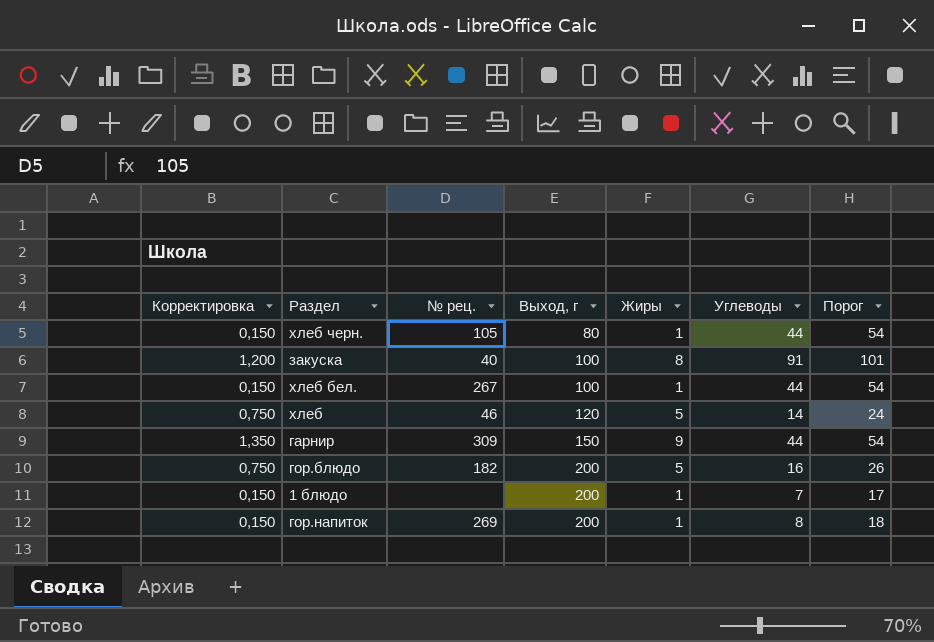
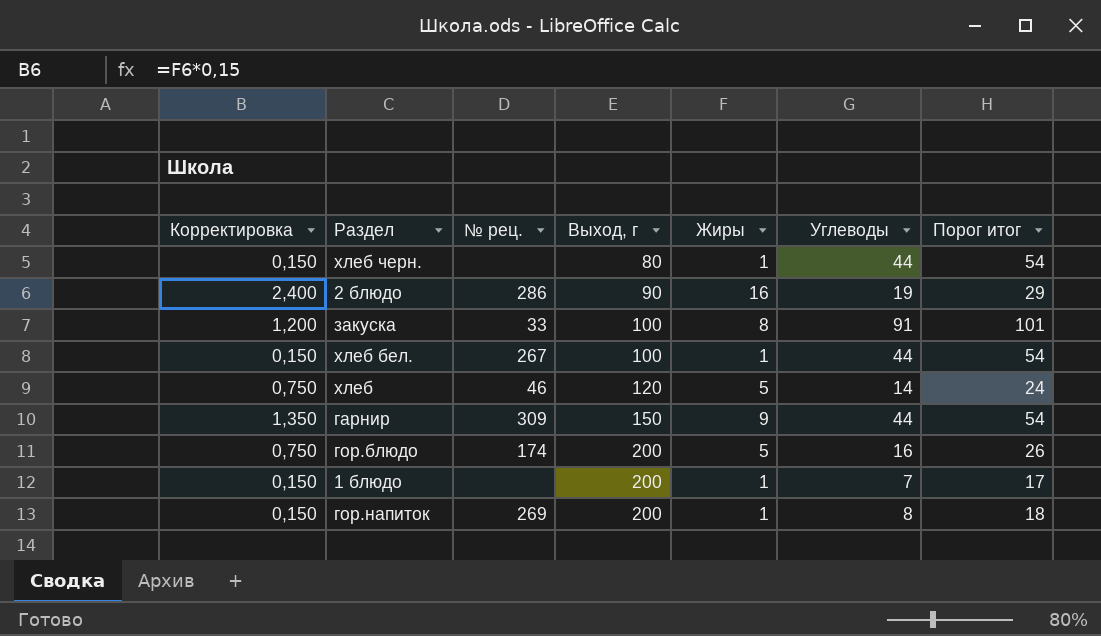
column name: Порог -> Порог итог
хлеб черн. | № рец.: 105 -> none
row 2 блюдо: none -> 2,400 | 286 | 90 | 16 | 19 | 29
закуска | № рец.: 40 -> 33
гор.блюдо | № рец.: 182 -> 174

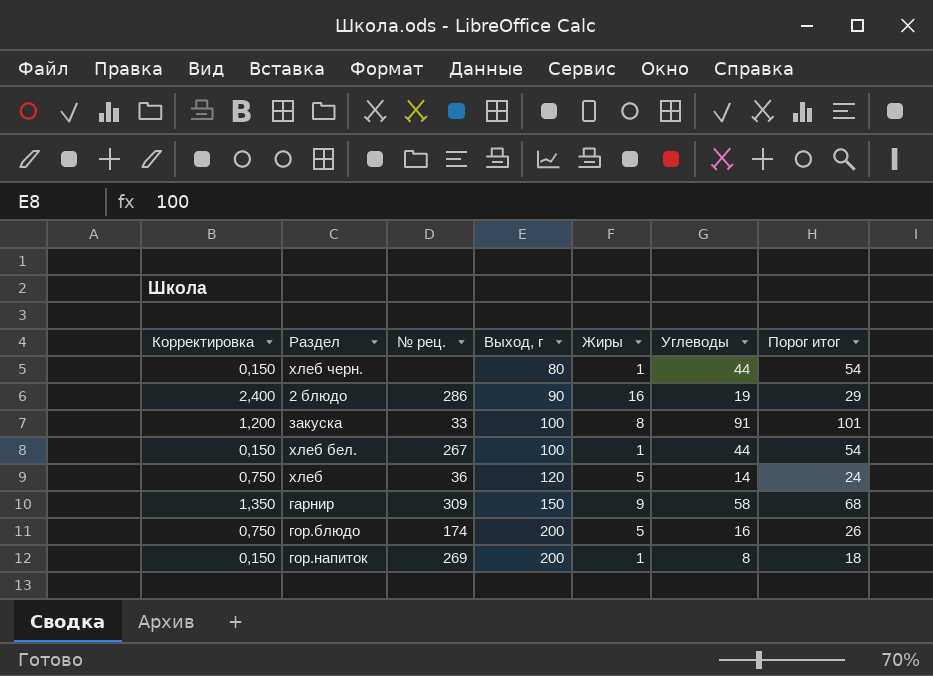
row 1 блюдо: 0,150 | none | 200 | 1 | 7 | 17 -> none
хлеб | № рец.: 46 -> 36
гарнир | Углеводы: 44 -> 58
гарнир | Порог итог: 54 -> 68

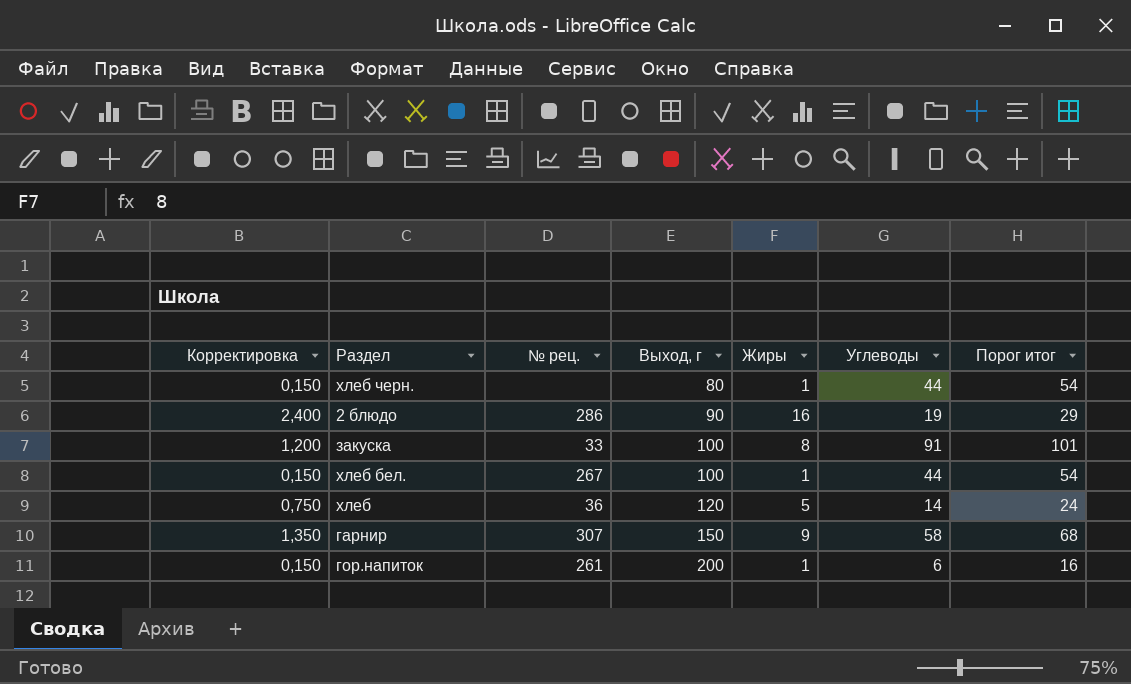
row гор.блюдо: 0,750 | 174 | 200 | 5 | 16 | 26 -> none
гарнир | № рец.: 309 -> 307
гор.напиток | № рец.: 269 -> 261
гор.напиток | Углеводы: 8 -> 6
гор.напиток | Порог итог: 18 -> 16

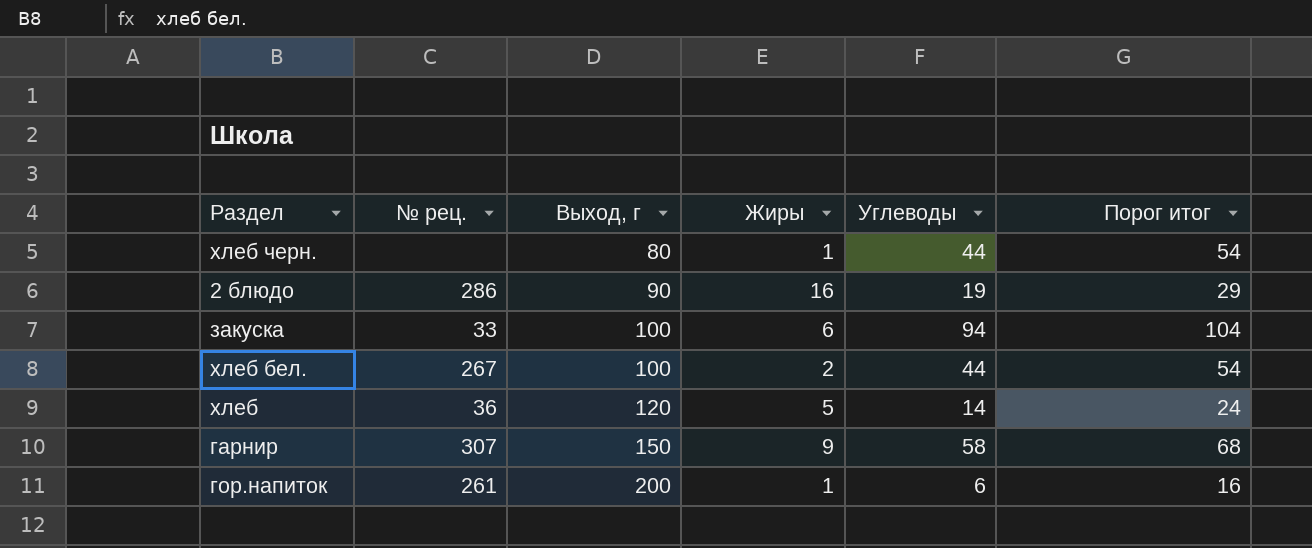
column Корректировка | formula: [Жиры] * 0,15 -> none
закуска | Жиры: 8 -> 6
закуска | Углеводы: 91 -> 94
закуска | Порог итог: 101 -> 104
хлеб бел. | Жиры: 1 -> 2

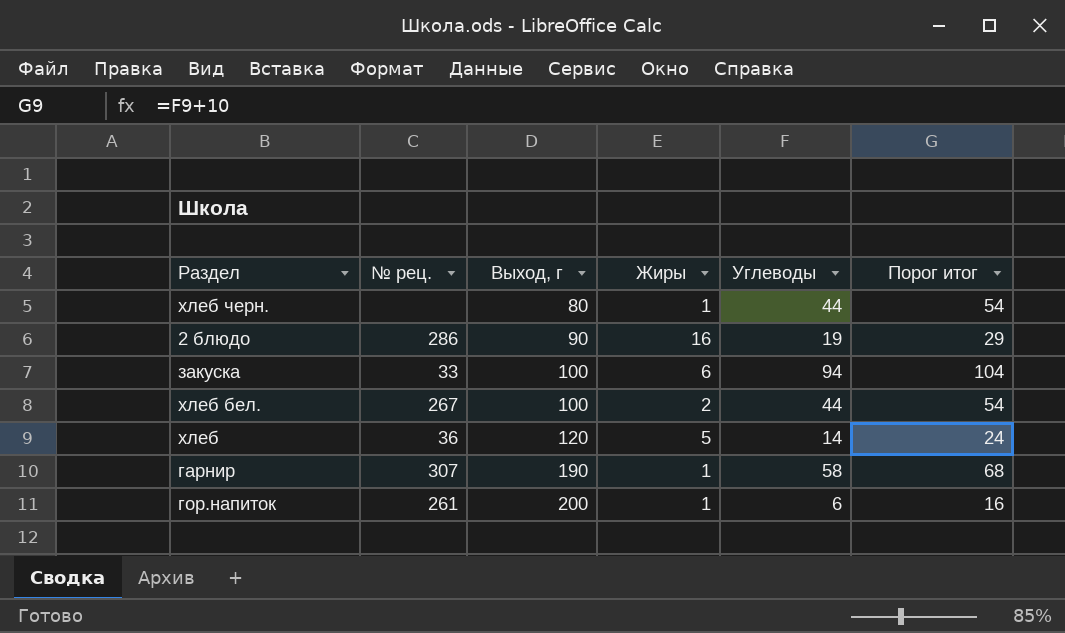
гарнир | Выход, г: 150 -> 190
гарнир | Жиры: 9 -> 1

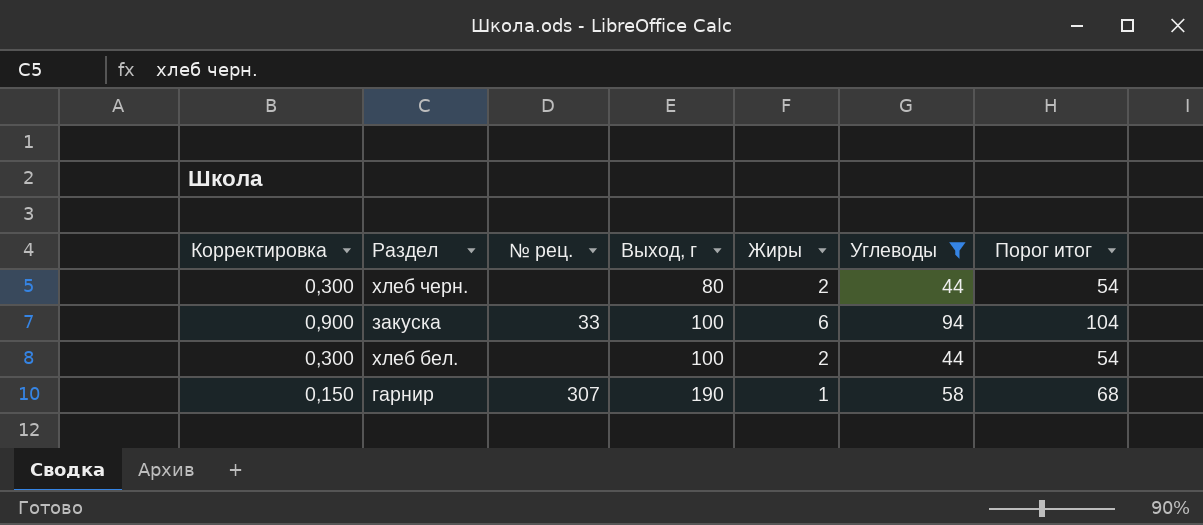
filter: none -> Углеводы >= 44
column Корректировка | formula: none -> [Жиры] * 0,15
хлеб черн. | Жиры: 1 -> 2
хлеб бел. | № рец.: 267 -> none

